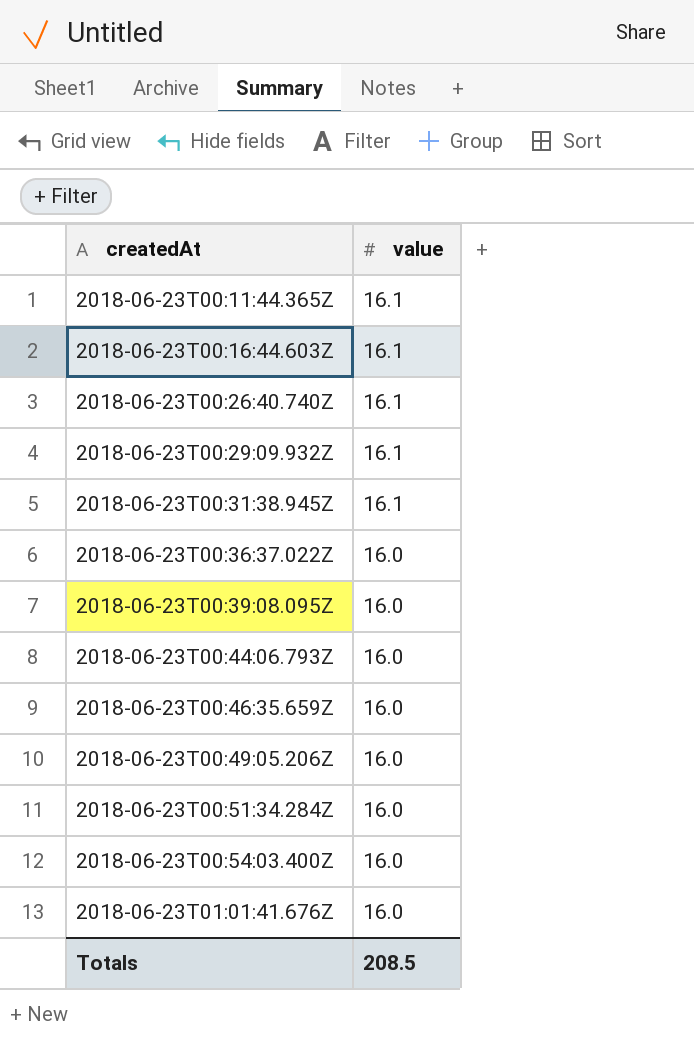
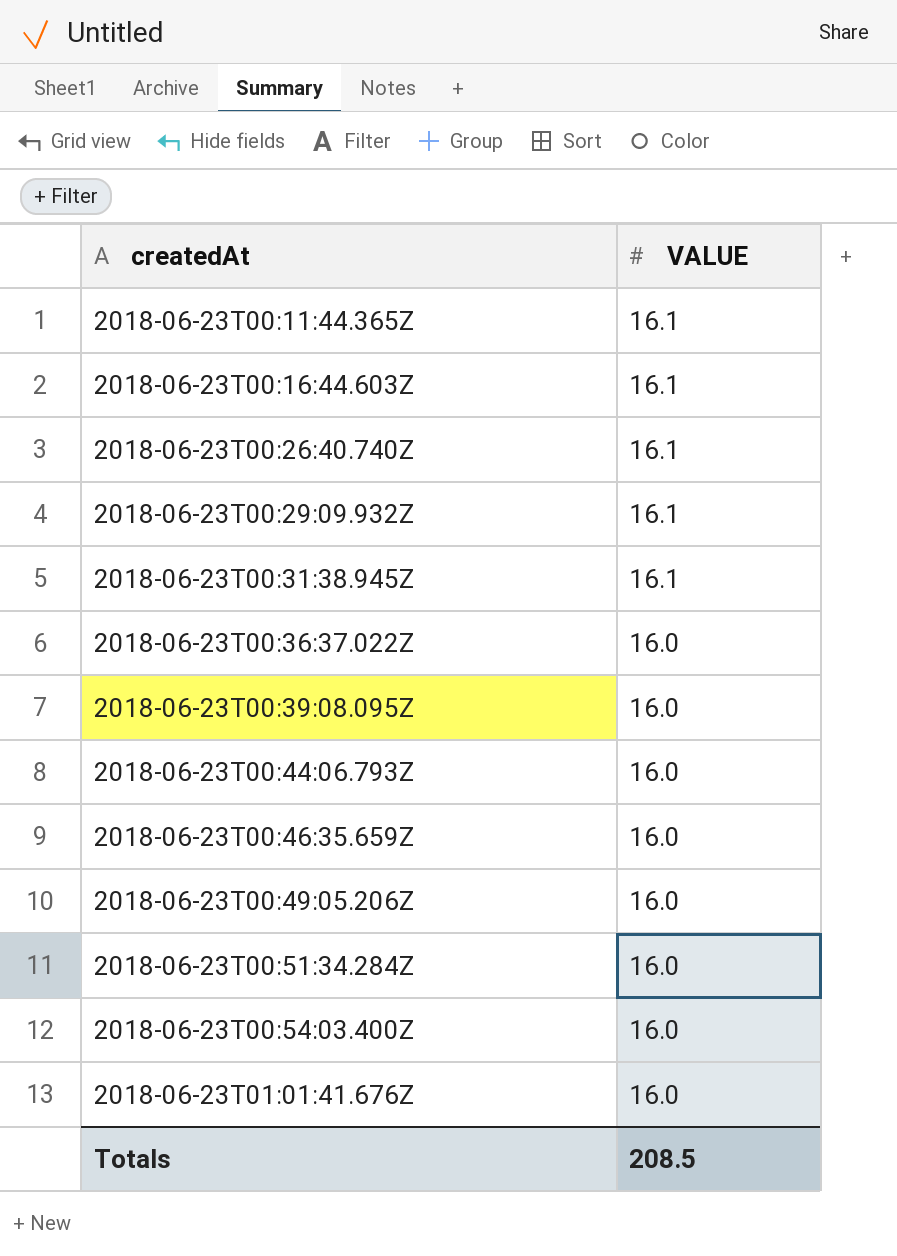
column name: value -> VALUE

